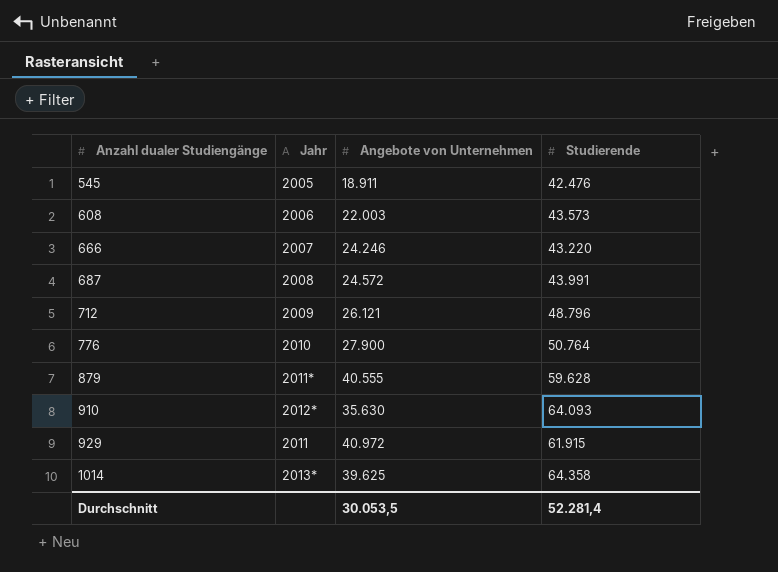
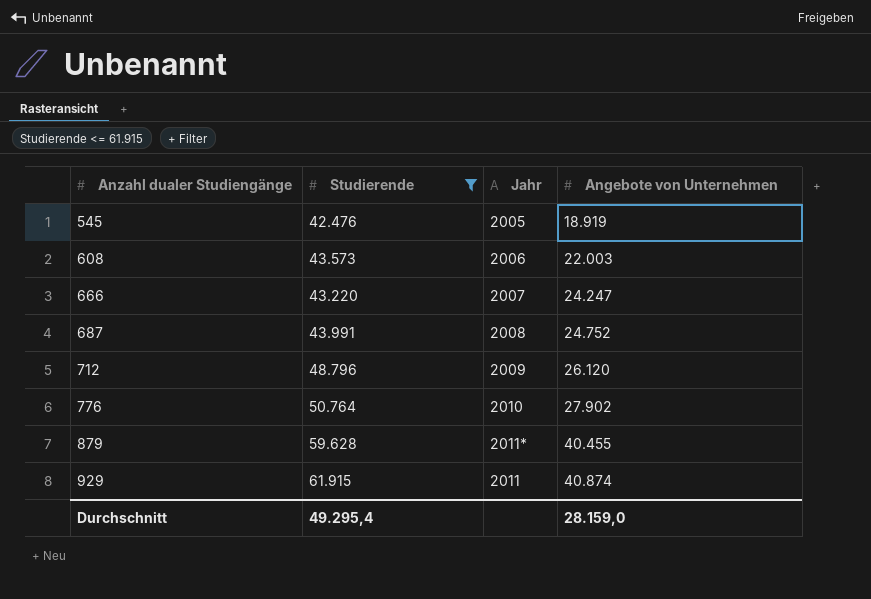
filter: none -> Studierende <= 61.915
column Studierende | position: 4 -> 2
545 | Angebote von Unternehmen: 18.911 -> 18.919
666 | Angebote von Unternehmen: 24.246 -> 24.247
687 | Angebote von Unternehmen: 24.572 -> 24.752
712 | Angebote von Unternehmen: 26.121 -> 26.120
776 | Angebote von Unternehmen: 27.900 -> 27.902
879 | Angebote von Unternehmen: 40.555 -> 40.455
929 | Angebote von Unternehmen: 40.972 -> 40.874
Durchschnitt | Studierende: 52.281,4 -> 49.295,4
Durchschnitt | Angebote von Unternehmen: 30.053,5 -> 28.159,0

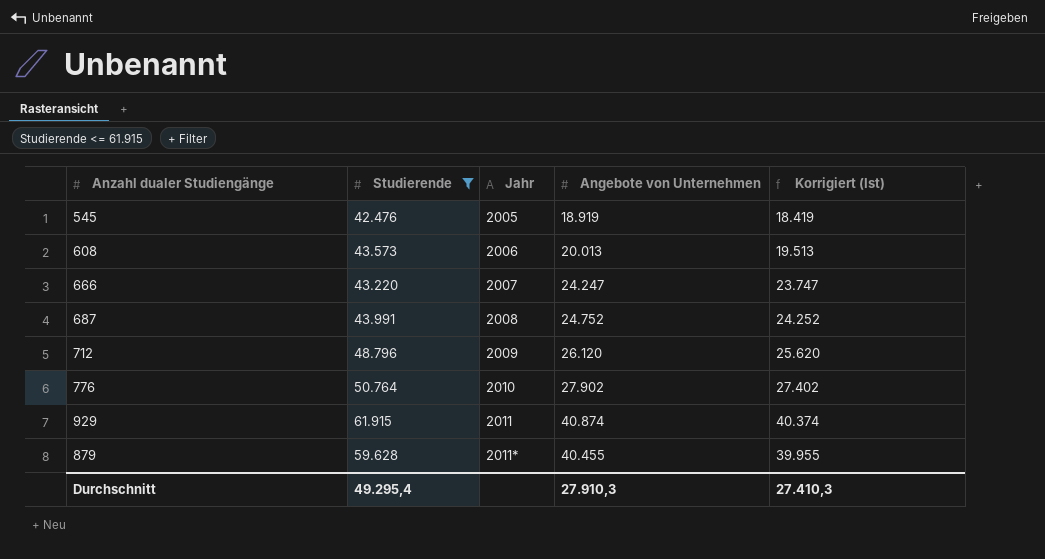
row order: Anzahl dualer Studiengänge ascending -> Jahr ascending
column Korrigiert (Ist) | formula: none -> [Angebote von Unternehmen] - 500
608 | Angebote von Unternehmen: 22.003 -> 20.013
Durchschnitt | Angebote von Unternehmen: 28.159,0 -> 27.910,3

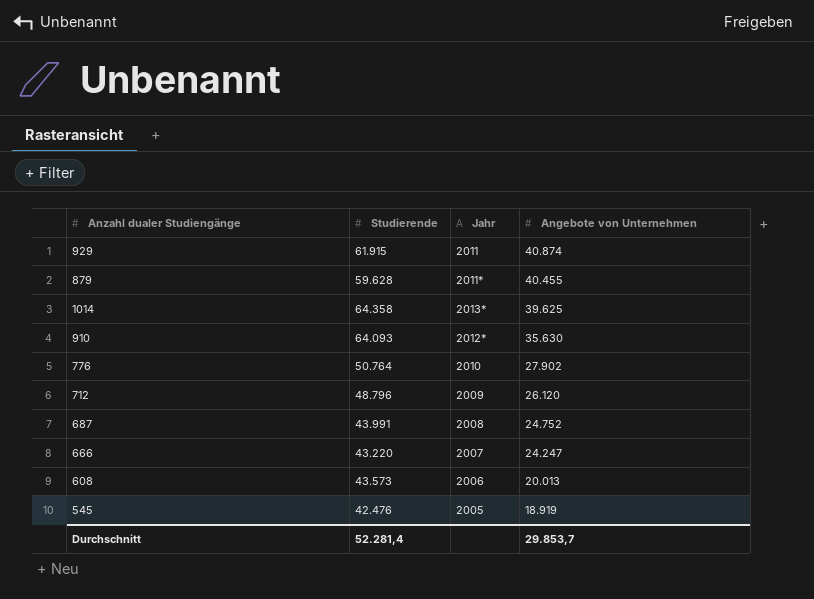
filter: Studierende <= 61.915 -> none
row order: Jahr ascending -> Angebote von Unternehmen descending
column Korrigiert (Ist) | formula: [Angebote von Unternehmen] - 500 -> none
Durchschnitt | Studierende: 49.295,4 -> 52.281,4
Durchschnitt | Angebote von Unternehmen: 27.910,3 -> 29.853,7

